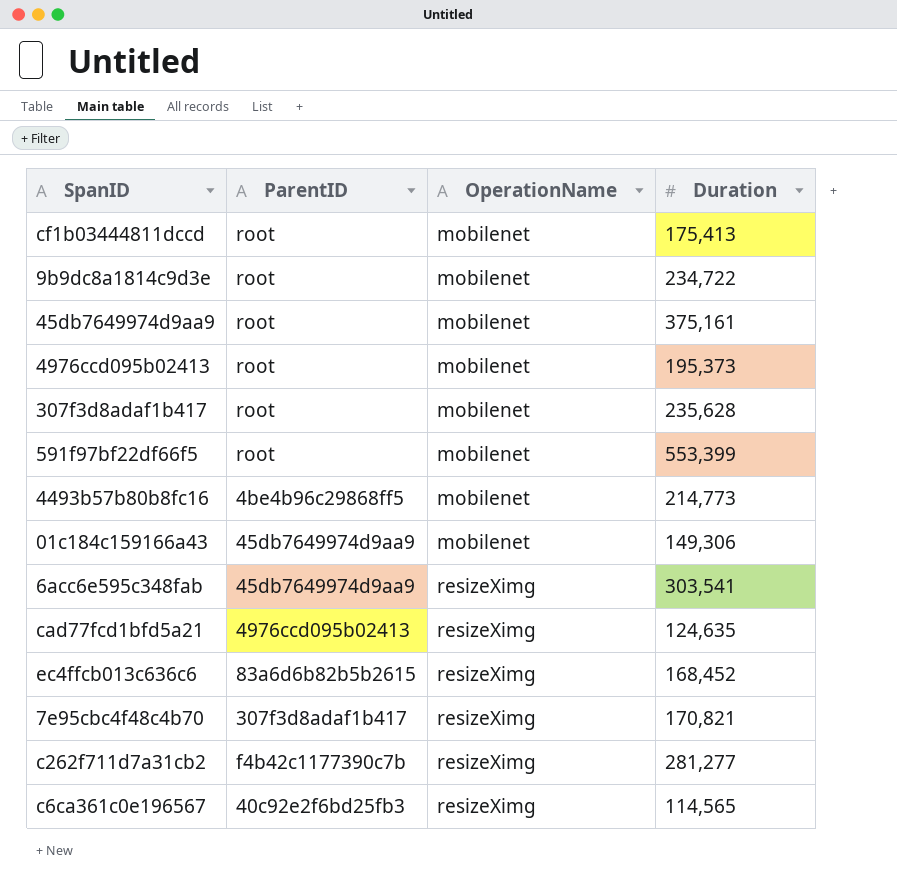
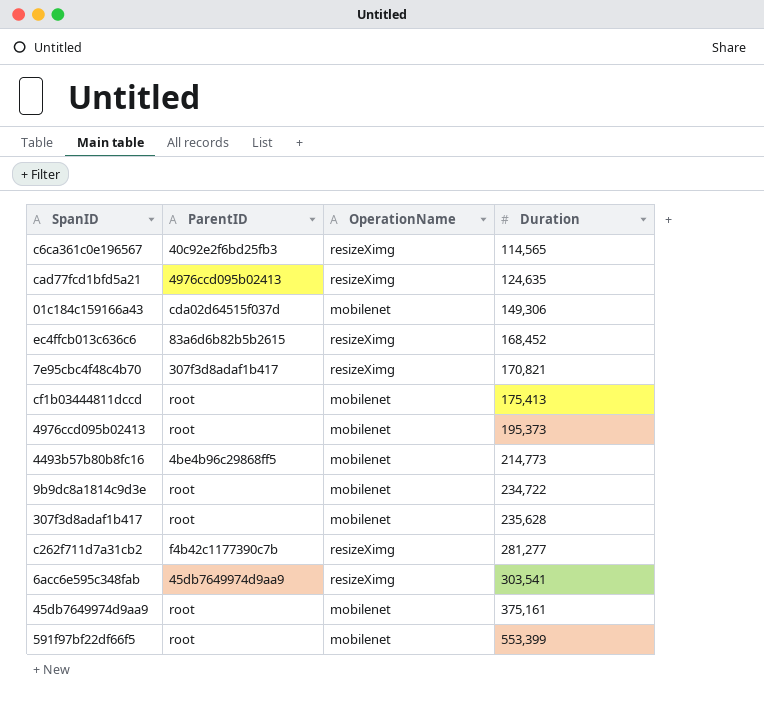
row order: OperationName ascending -> Duration ascending
01c184c159166a43 | ParentID: 45db7649974d9aa9 -> cda02d64515f037d

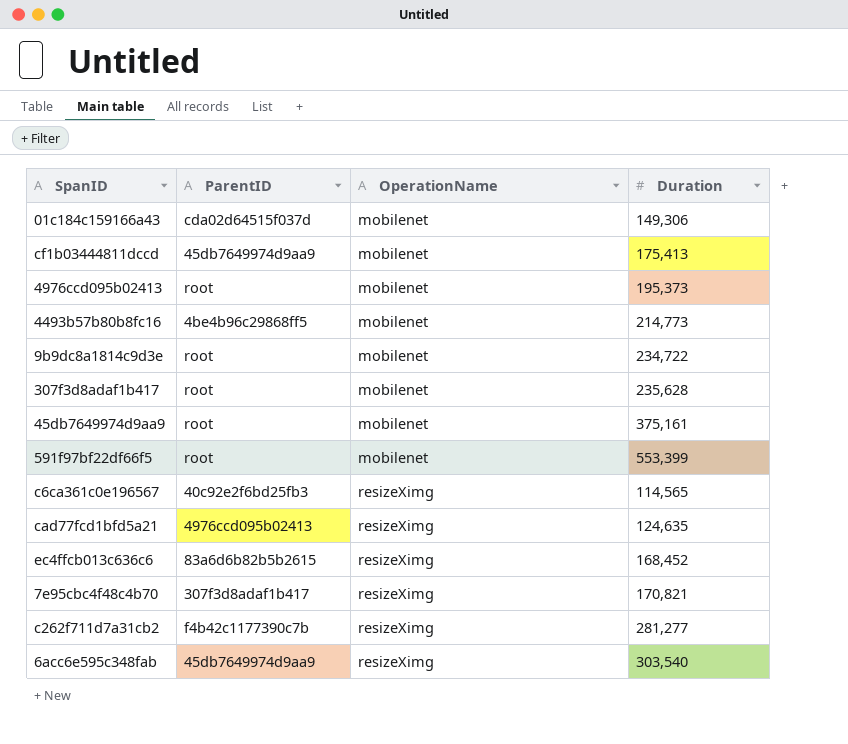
row order: Duration ascending -> OperationName ascending
cf1b03444811dccd | ParentID: root -> 45db7649974d9aa9
6acc6e595c348fab | Duration: 303,541 -> 303,540

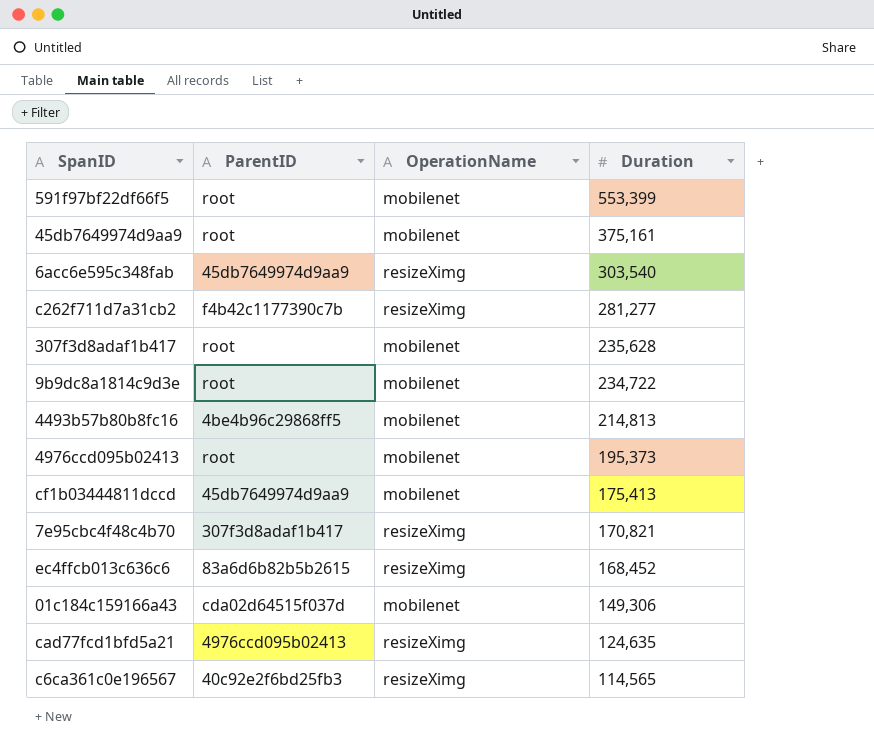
row order: OperationName ascending -> Duration descending
4493b57b80b8fc16 | Duration: 214,773 -> 214,813

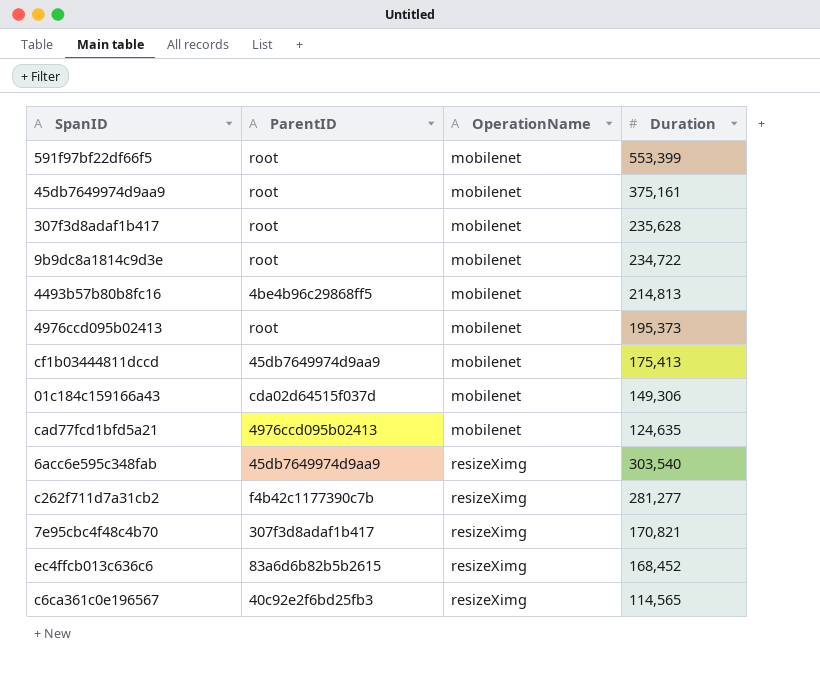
row order: Duration descending -> OperationName ascending
cad77fcd1bfd5a21 | OperationName: resizeXimg -> mobilenet

